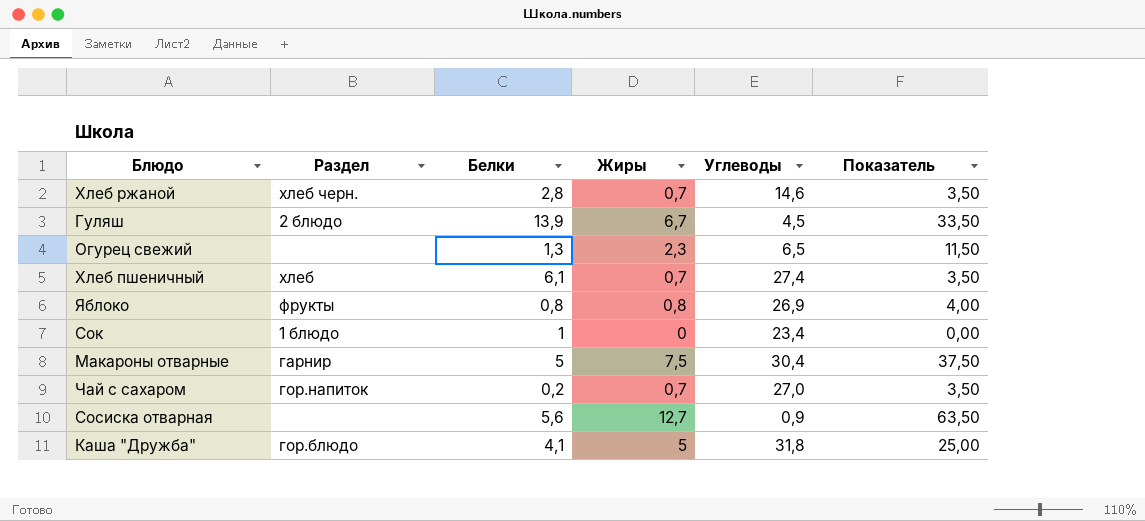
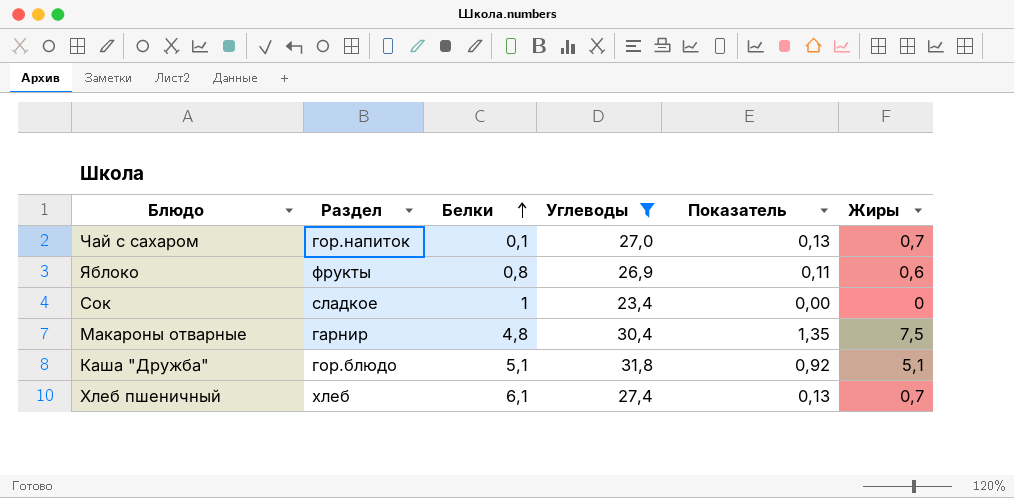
filter: none -> Углеводы >= 23,4
row order: none -> Белки ascending
column Показатель | formula: [Жиры] * 5 -> [Жиры] * 0,18
column Жиры | position: 4 -> 6
Чай с сахаром | Белки: 0,2 -> 0,1
Яблоко | Жиры: 0,8 -> 0,6
Сок | Раздел: 1 блюдо -> сладкое
Макароны отварные | Белки: 5 -> 4,8
Каша "Дружба" | Белки: 4,1 -> 5,1
Каша "Дружба" | Жиры: 5 -> 5,1

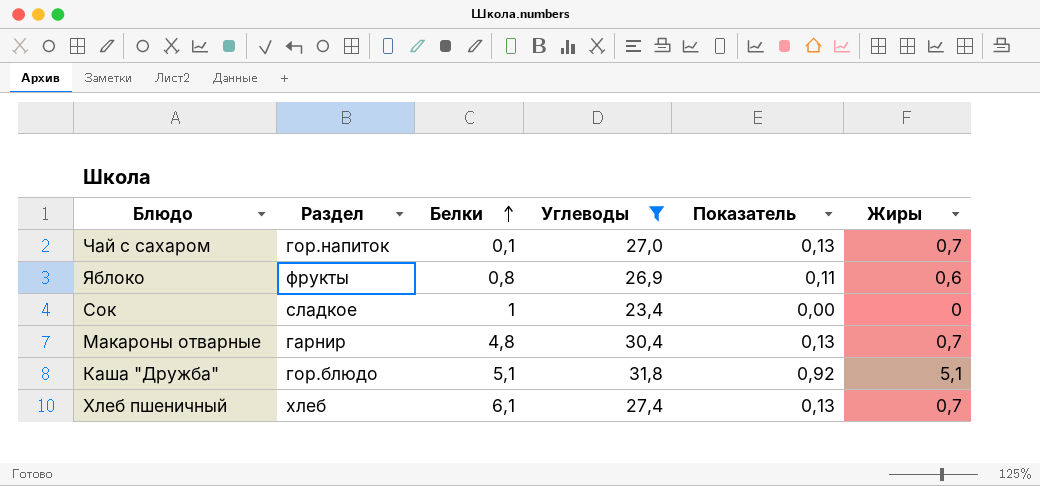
Макароны отварные | Показатель: 1,35 -> 0,13
Макароны отварные | Жиры: 7,5 -> 0,7

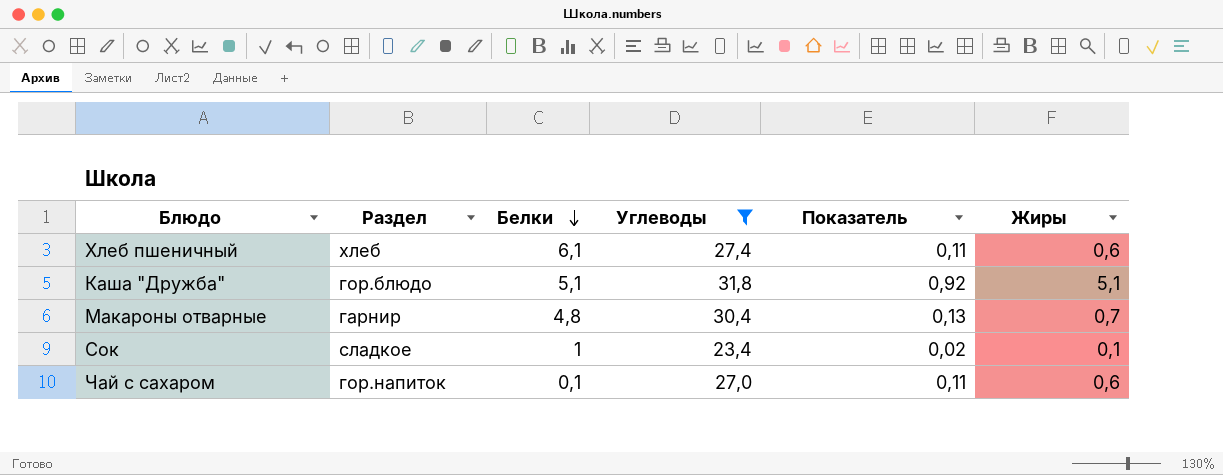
row order: Белки ascending -> Белки descending
row Яблоко: фрукты | 0,8 | 26,9 | 0,11 | 0,6 -> none
Хлеб пшеничный | Показатель: 0,13 -> 0,11
Хлеб пшеничный | Жиры: 0,7 -> 0,6
Сок | Показатель: 0,00 -> 0,02
Сок | Жиры: 0 -> 0,1
Чай с сахаром | Показатель: 0,13 -> 0,11
Чай с сахаром | Жиры: 0,7 -> 0,6

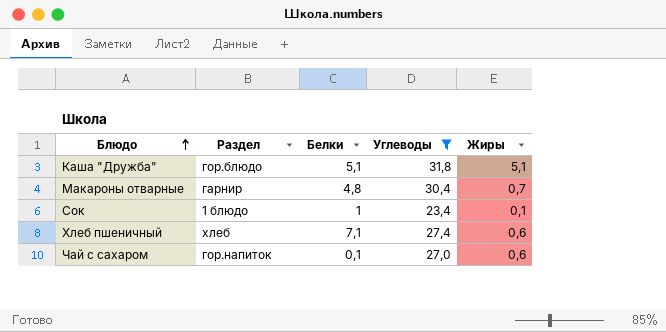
row order: Белки descending -> Блюдо ascending
column Показатель | formula: [Жиры] * 0,18 -> none
Сок | Раздел: сладкое -> 1 блюдо
Хлеб пшеничный | Белки: 6,1 -> 7,1

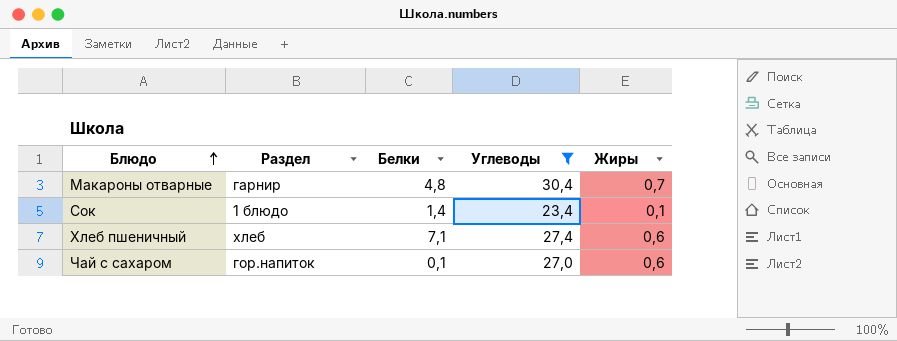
row Каша "Дружба": гор.блюдо | 5,1 | 31,8 | 5,1 -> none
Сок | Белки: 1 -> 1,4

